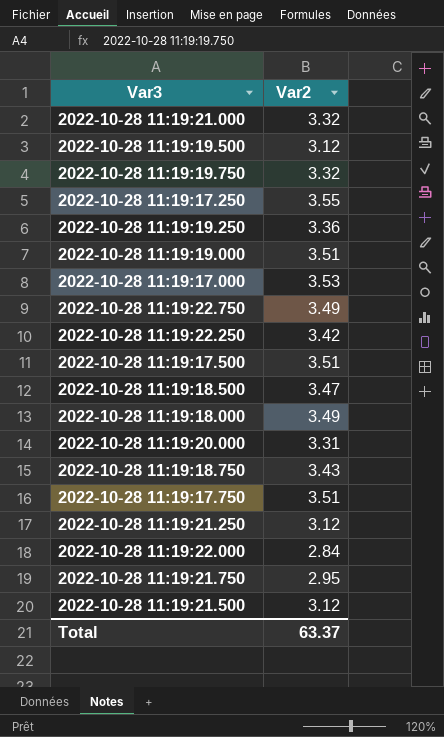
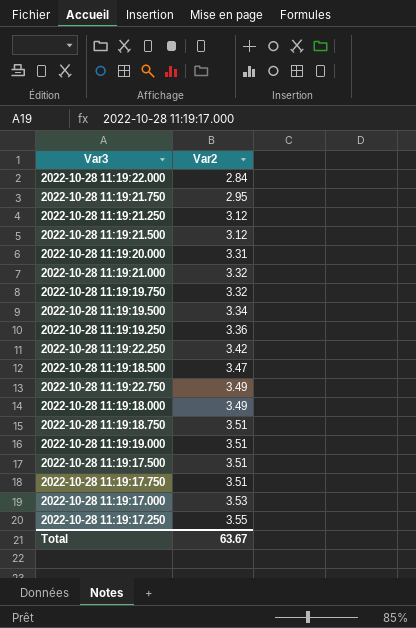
row order: none -> Var2 ascending
2022-10-28 11:19:19.500 | Var2: 3.12 -> 3.34
2022-10-28 11:19:18.750 | Var2: 3.43 -> 3.51
Total | Var2: 63.37 -> 63.67

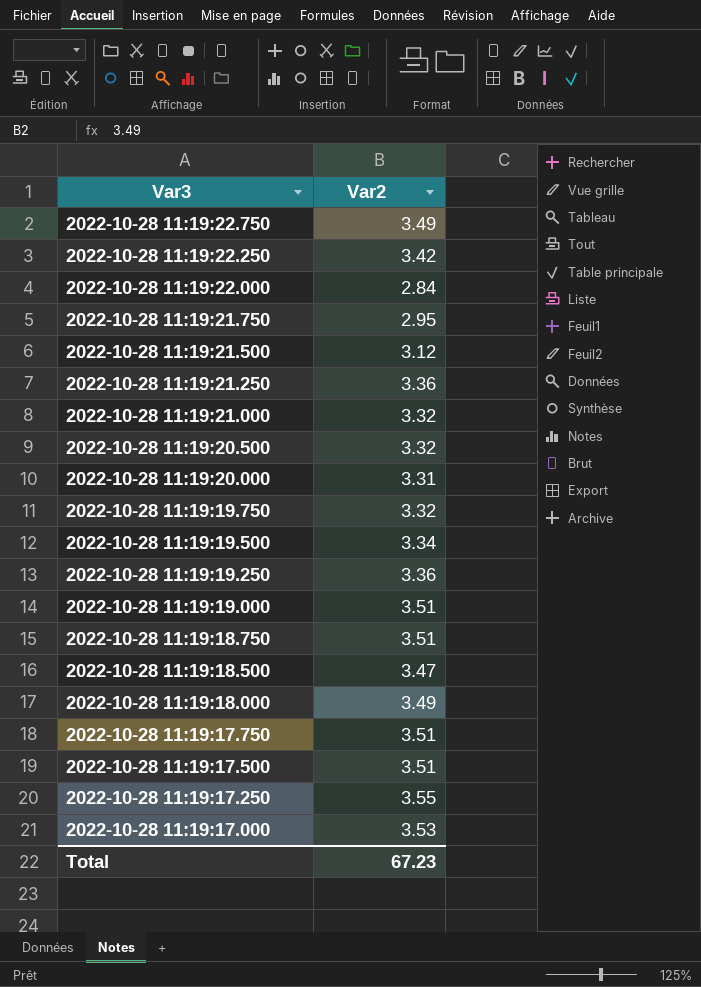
row order: Var2 ascending -> Var3 descending
2022-10-28 11:19:21.250 | Var2: 3.12 -> 3.36
row 2022-10-28 11:19:20.500: none -> 3.32
Total | Var2: 63.67 -> 67.23

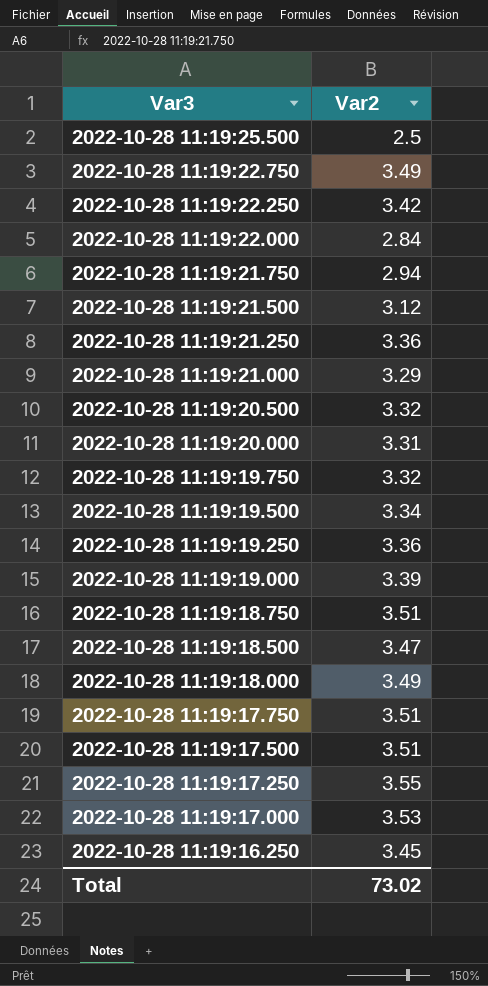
row 2022-10-28 11:19:25.500: none -> 2.5
2022-10-28 11:19:21.750 | Var2: 2.95 -> 2.94
2022-10-28 11:19:21.000 | Var2: 3.32 -> 3.29
2022-10-28 11:19:19.000 | Var2: 3.51 -> 3.39
row 2022-10-28 11:19:16.250: none -> 3.45
Total | Var2: 67.23 -> 73.02

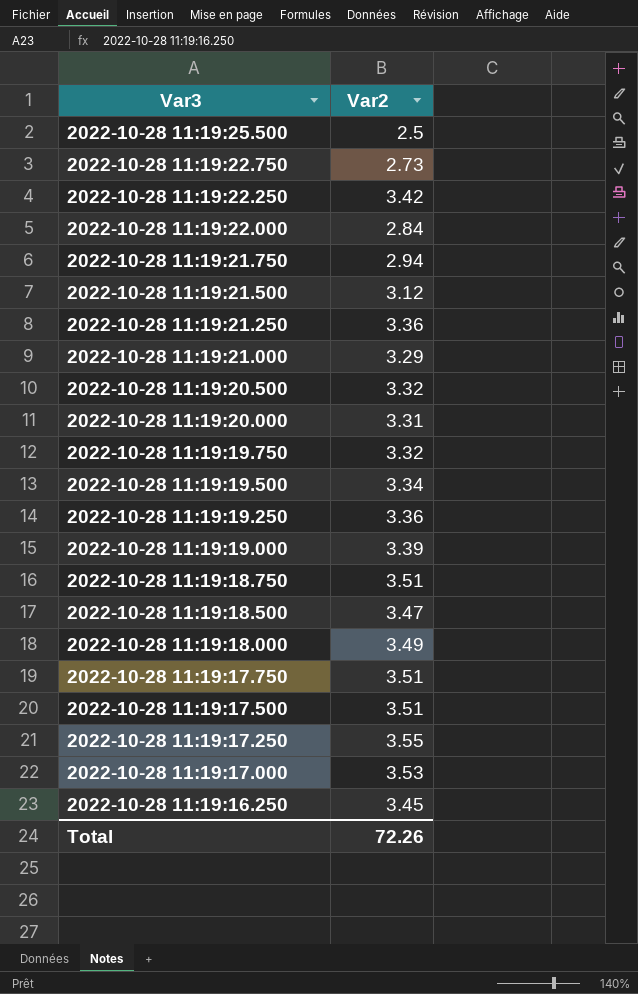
2022-10-28 11:19:22.750 | Var2: 3.49 -> 2.73
Total | Var2: 73.02 -> 72.26

